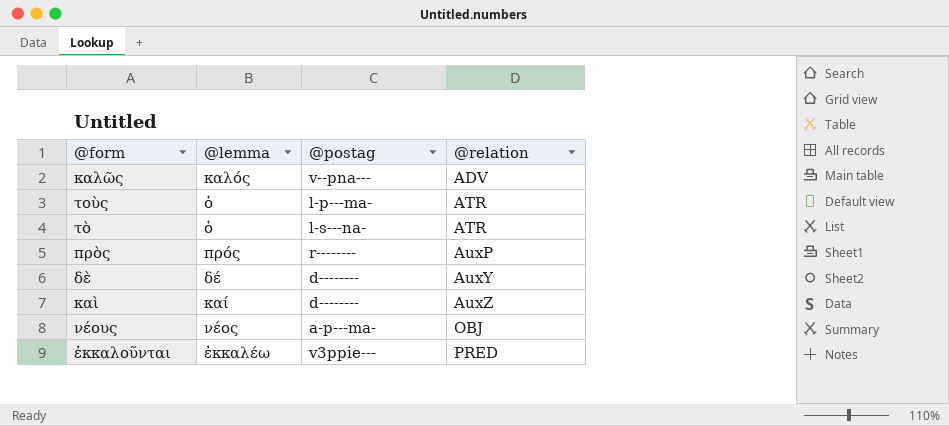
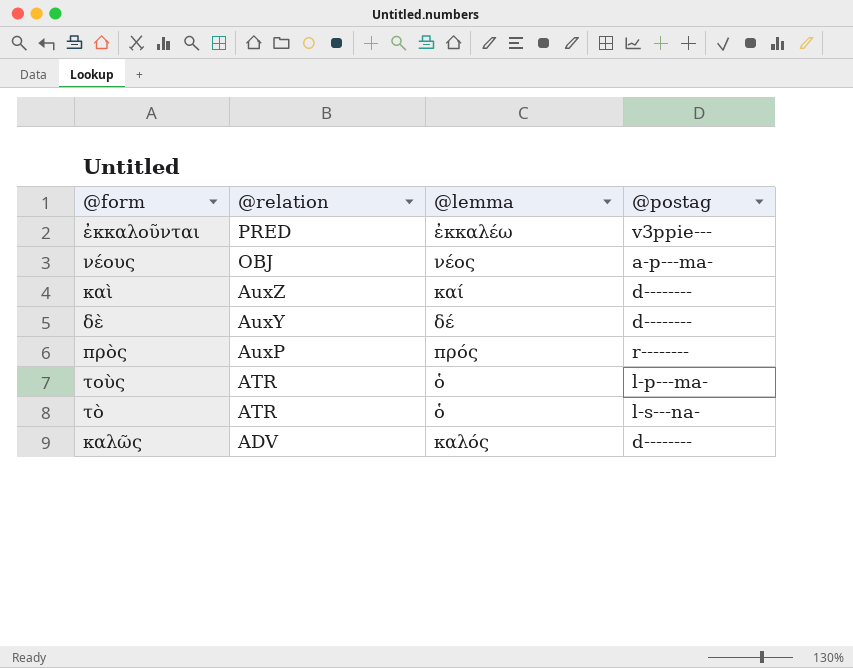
row order: @relation ascending -> @relation descending
column @relation | position: 4 -> 2
καλῶς | @postag: v--pna--- -> d--------

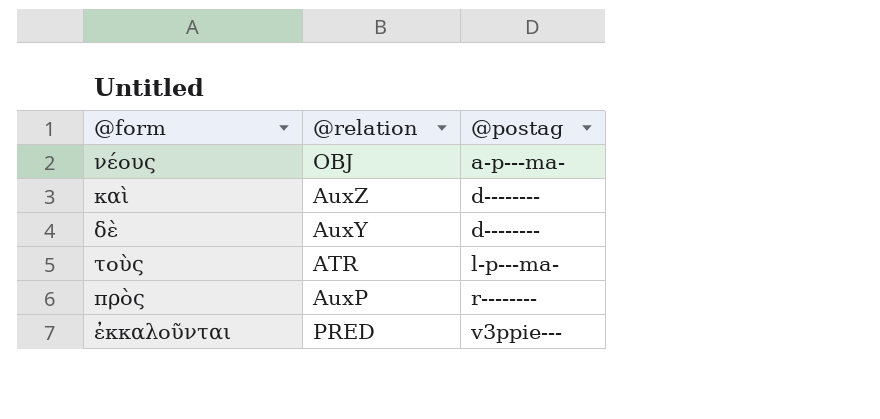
row order: @relation descending -> @postag ascending
column @lemma | position: 3 -> none
row τὸ: ATR | ὁ | l-s---na- -> none
row καλῶς: ADV | καλός | d-------- -> none

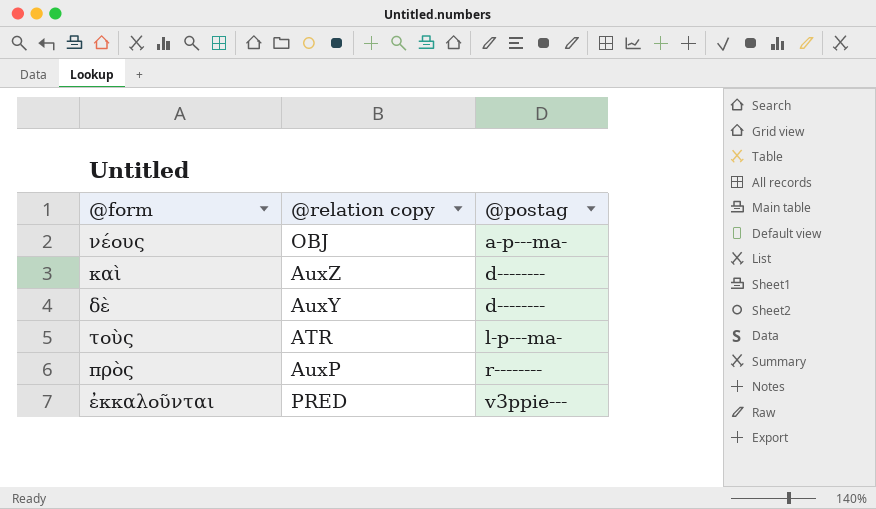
column name: @relation -> @relation copy

